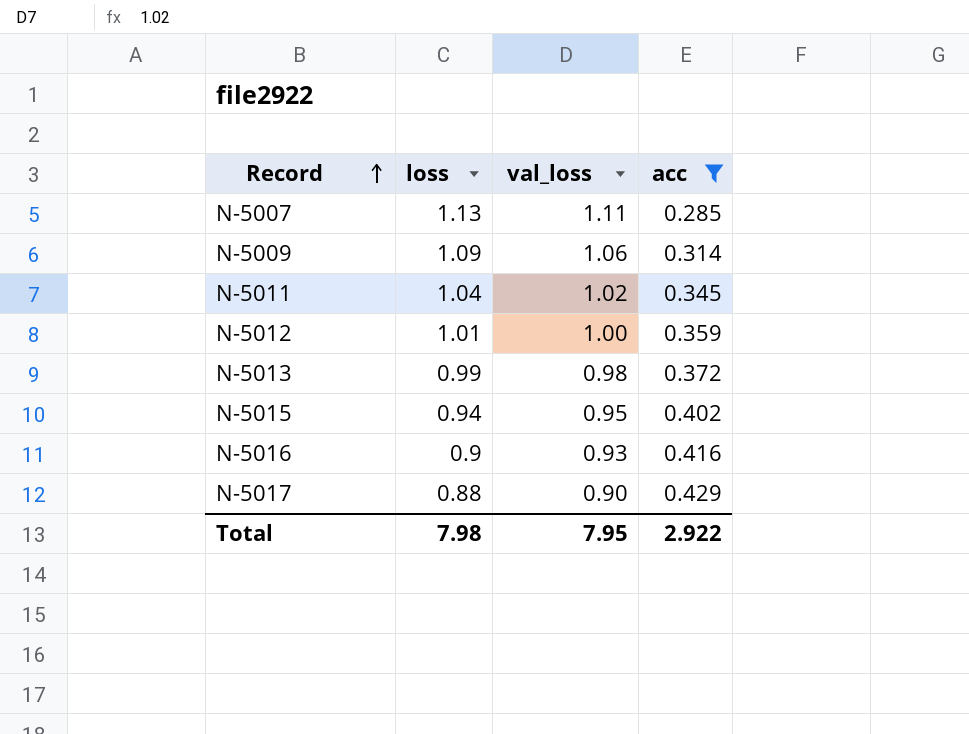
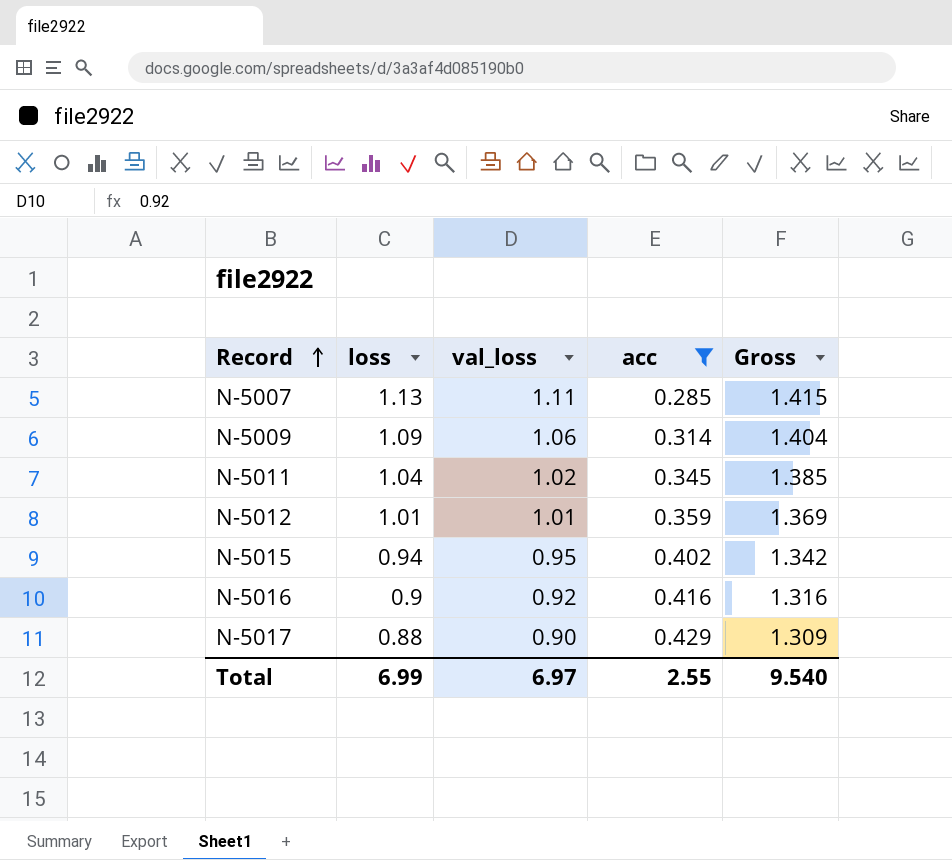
column Gross | formula: none -> [loss] + [acc]
row N-5013: 0.99 | 0.98 | 0.372 -> none
N-5012 | val_loss: 1.00 -> 1.01
N-5016 | val_loss: 0.93 -> 0.92
Total | loss: 7.98 -> 6.99
Total | val_loss: 7.95 -> 6.97
Total | acc: 2.922 -> 2.55

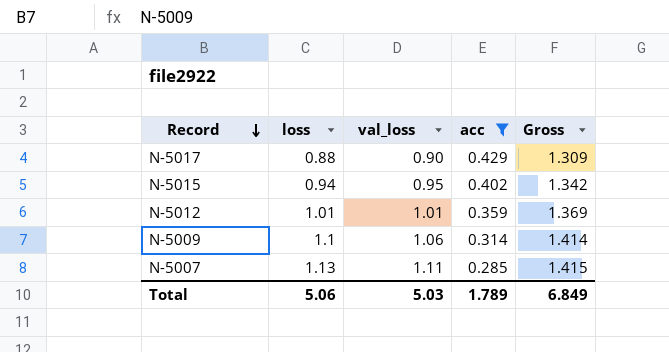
row order: Record ascending -> Record descending
row N-5011: 1.04 | 1.02 | 0.345 | 1.385 -> none
row N-5016: 0.9 | 0.92 | 0.416 | 1.316 -> none
N-5009 | loss: 1.09 -> 1.1
N-5009 | Gross: 1.404 -> 1.414
Total | loss: 6.99 -> 5.06
Total | val_loss: 6.97 -> 5.03
Total | acc: 2.55 -> 1.789
Total | Gross: 9.540 -> 6.849

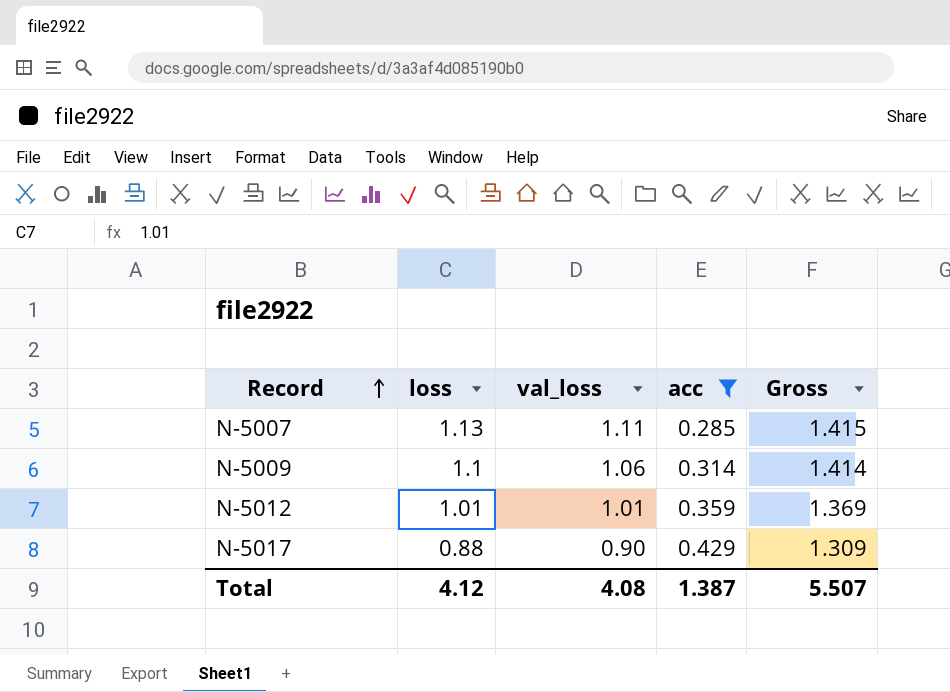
row order: Record descending -> Record ascending
row N-5015: 0.94 | 0.95 | 0.402 | 1.342 -> none
Total | loss: 5.06 -> 4.12
Total | val_loss: 5.03 -> 4.08
Total | acc: 1.789 -> 1.387
Total | Gross: 6.849 -> 5.507

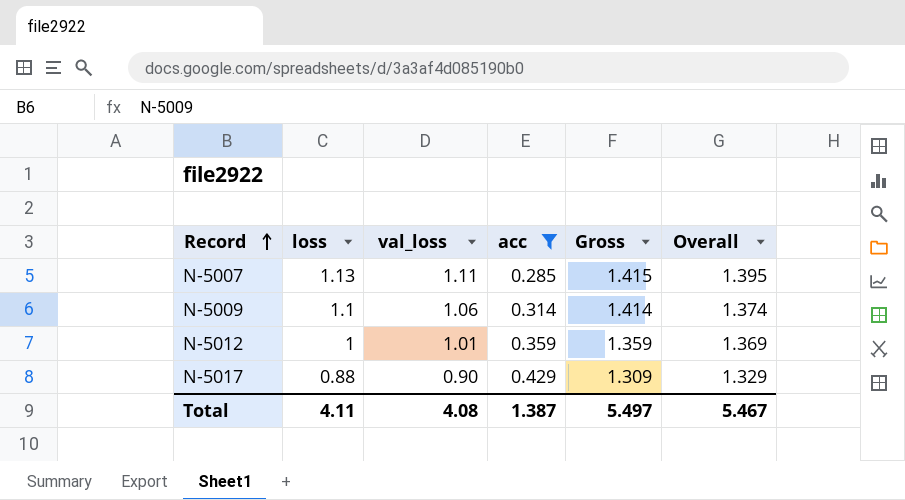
column Overall | formula: none -> [val_loss] + [acc]
N-5012 | loss: 1.01 -> 1
N-5012 | Gross: 1.369 -> 1.359
Total | loss: 4.12 -> 4.11
Total | Gross: 5.507 -> 5.497

